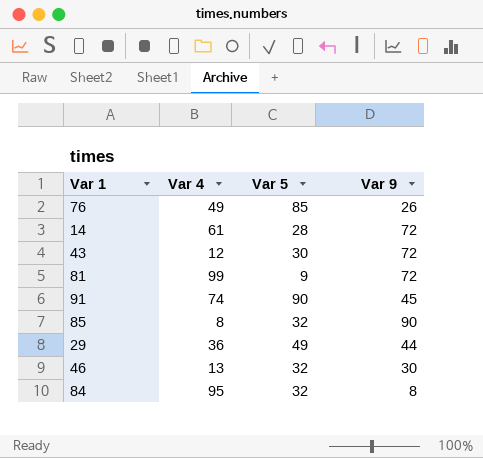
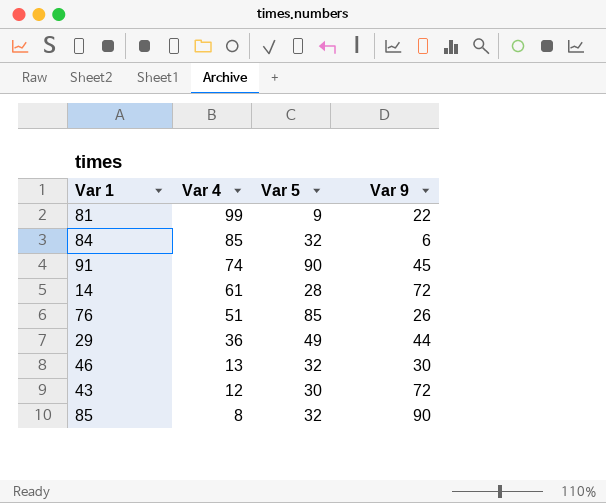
row order: none -> Var 4 descending
81 | Var 9: 72 -> 22
84 | Var 4: 95 -> 85
84 | Var 9: 8 -> 6
76 | Var 4: 49 -> 51

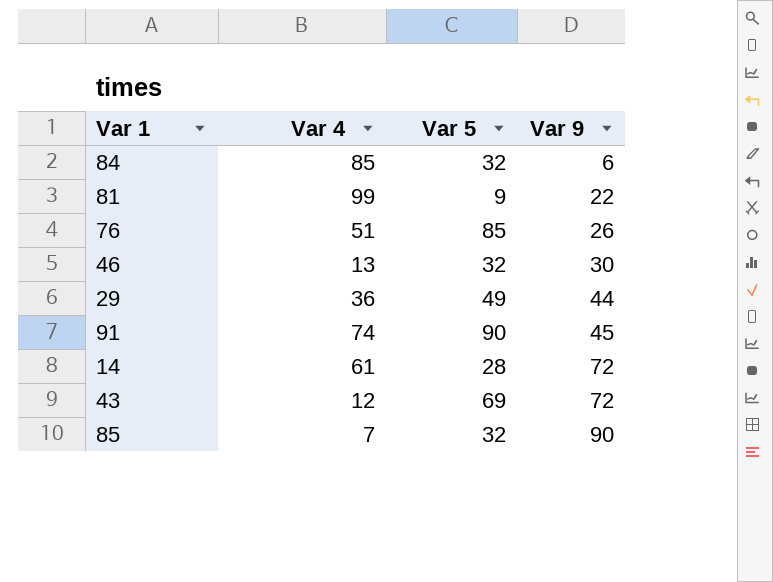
row order: Var 4 descending -> Var 9 ascending
43 | Var 5: 30 -> 69
85 | Var 4: 8 -> 7

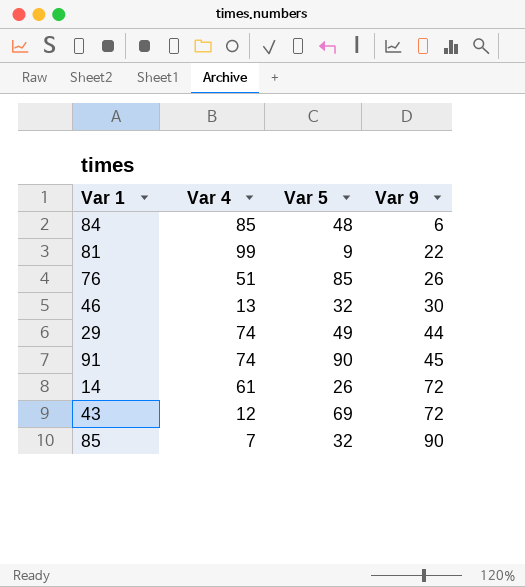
84 | Var 5: 32 -> 48
29 | Var 4: 36 -> 74
14 | Var 5: 28 -> 26

